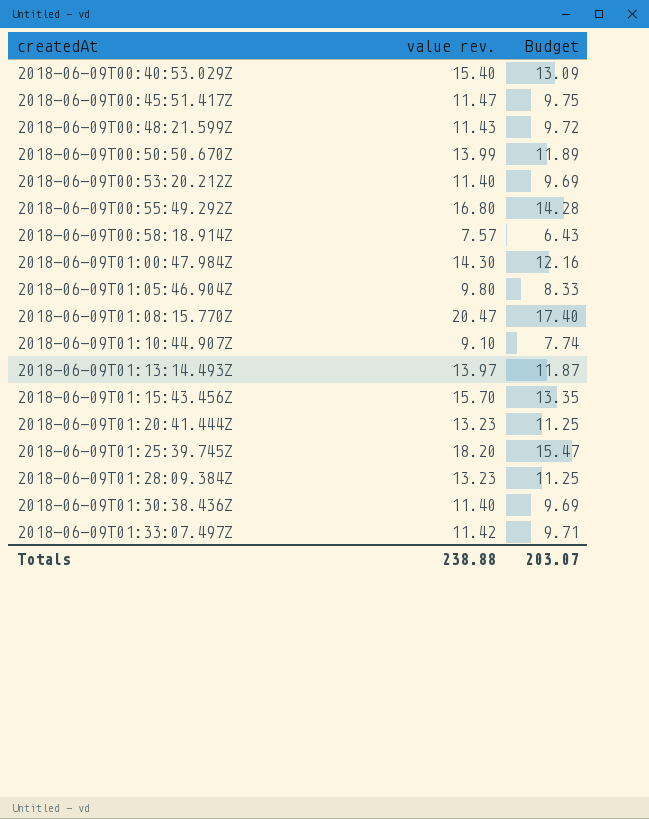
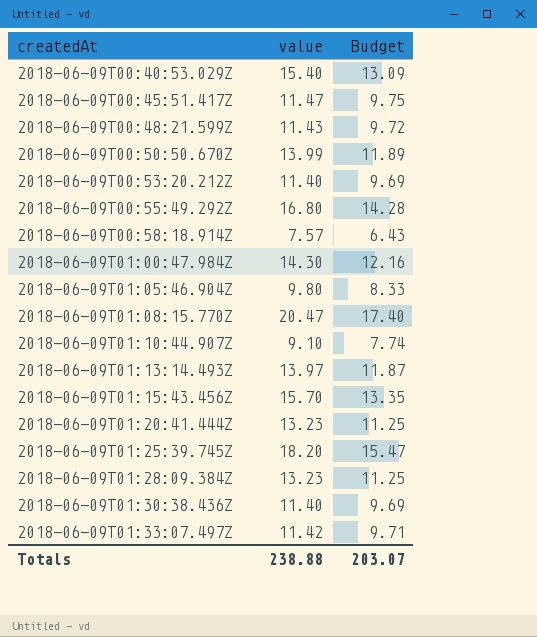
column name: value rev. -> value

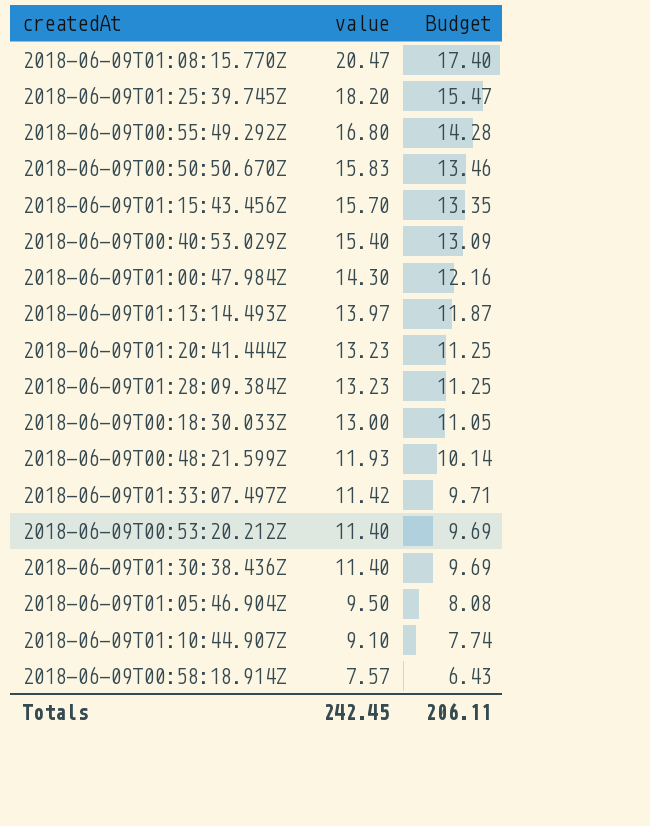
row order: createdAt ascending -> value descending
row 2018-06-09T00:45:51.417Z: 11.47 | 9.75 -> none
2018-06-09T00:50:50.670Z | value: 13.99 -> 15.83
2018-06-09T00:50:50.670Z | Budget: 11.89 -> 13.46
row 2018-06-09T00:18:30.033Z: none -> 13.00 | 11.05
2018-06-09T00:48:21.599Z | value: 11.43 -> 11.93
2018-06-09T00:48:21.599Z | Budget: 9.72 -> 10.14
2018-06-09T01:05:46.904Z | value: 9.80 -> 9.50
2018-06-09T01:05:46.904Z | Budget: 8.33 -> 8.08
Totals | value: 238.88 -> 242.45
Totals | Budget: 203.07 -> 206.11

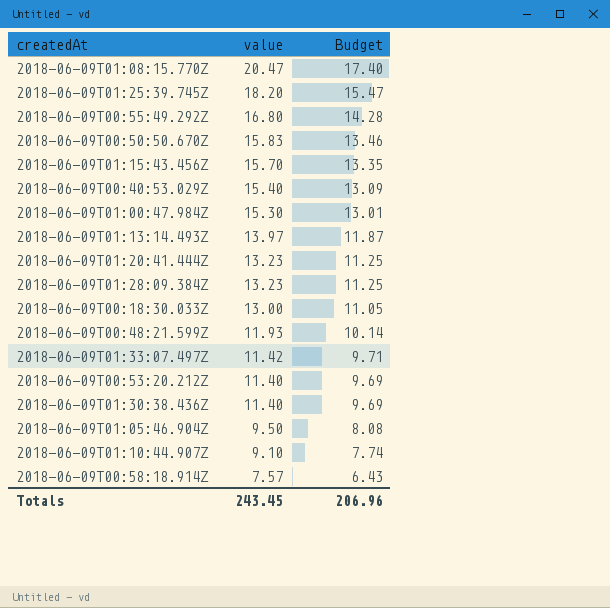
2018-06-09T01:00:47.984Z | value: 14.30 -> 15.30
2018-06-09T01:00:47.984Z | Budget: 12.16 -> 13.01
Totals | value: 242.45 -> 243.45
Totals | Budget: 206.11 -> 206.96

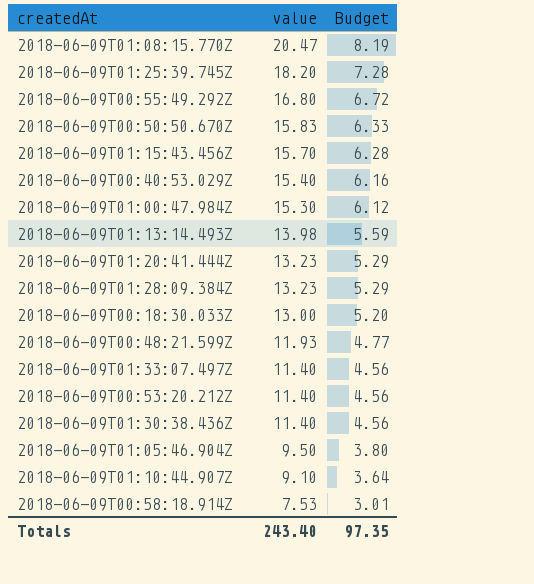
column Budget | formula: [value] * 0.85 -> [value] * 0.4
2018-06-09T01:13:14.493Z | value: 13.97 -> 13.98
2018-06-09T01:33:07.497Z | value: 11.42 -> 11.40
2018-06-09T00:58:18.914Z | value: 7.57 -> 7.53
Totals | value: 243.45 -> 243.40
Totals | Budget: 206.96 -> 97.35

